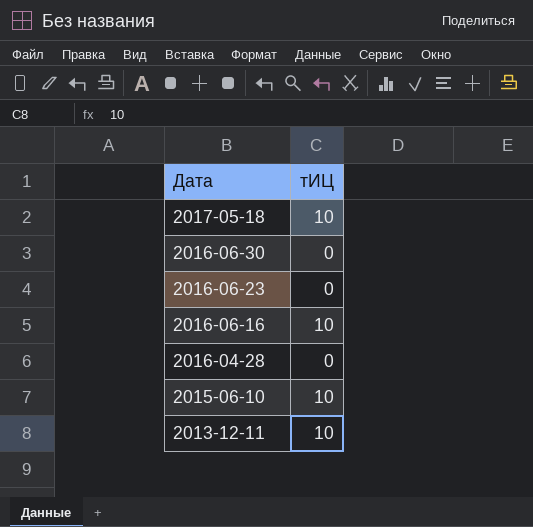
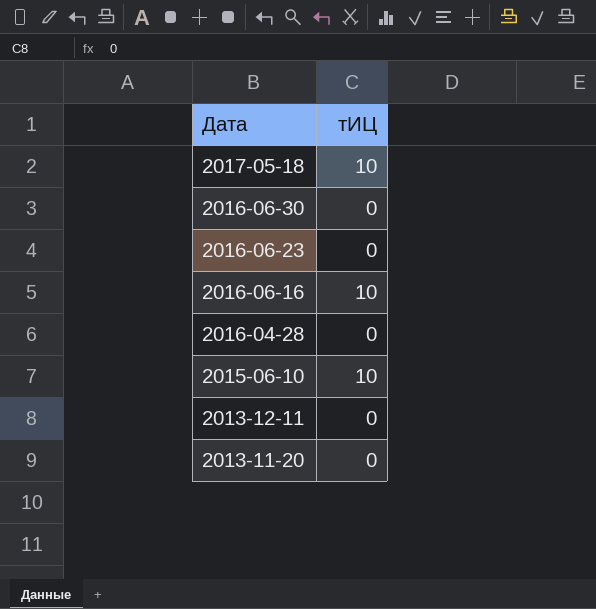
2013-12-11 | тИЦ: 10 -> 0
row 2013-11-20: none -> 0

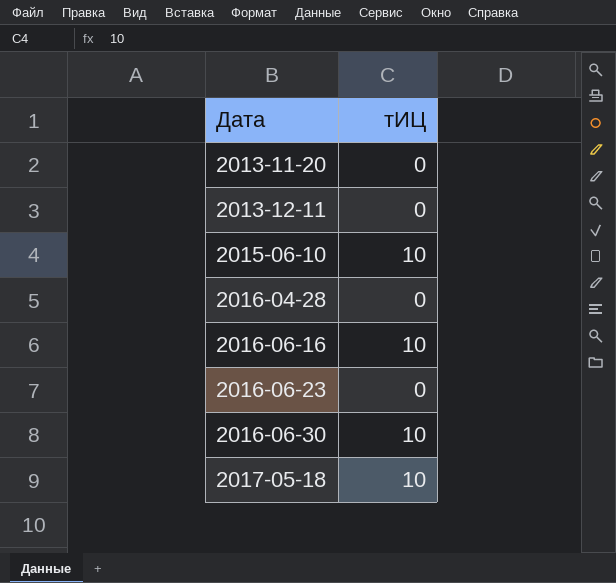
row order: Дата descending -> Дата ascending
2016-06-30 | тИЦ: 0 -> 10

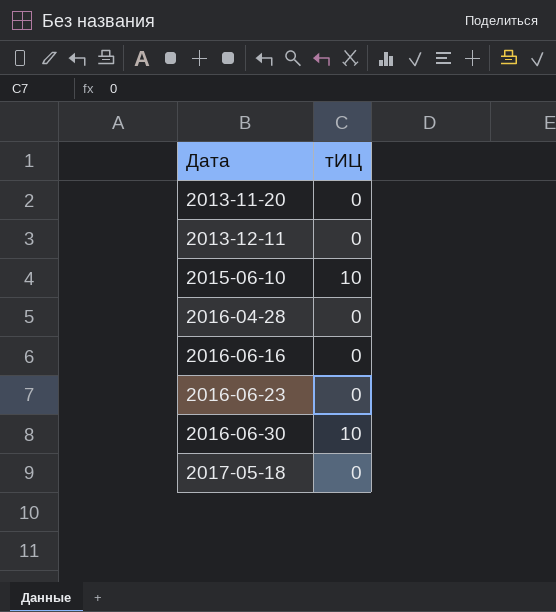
2016-06-16 | тИЦ: 10 -> 0
2017-05-18 | тИЦ: 10 -> 0

